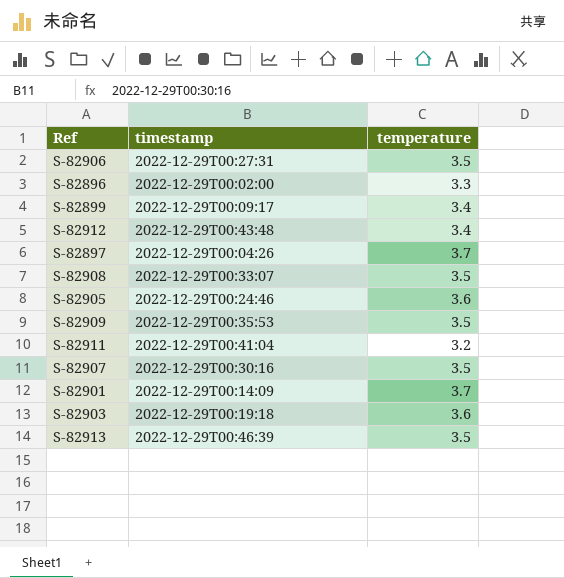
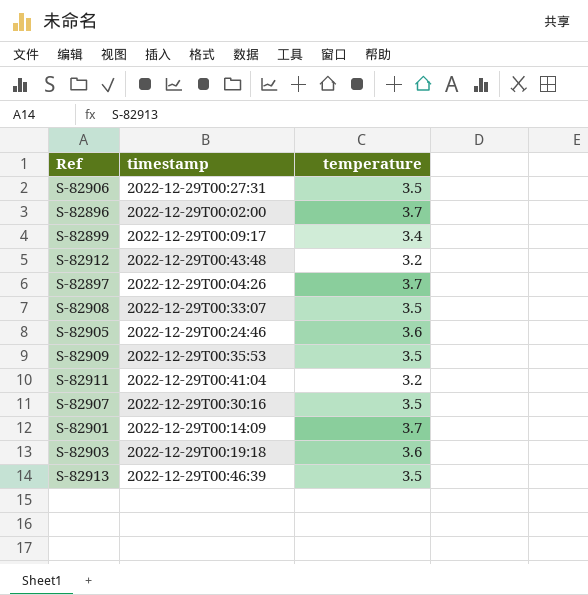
S-82896 | temperature: 3.3 -> 3.7
S-82912 | temperature: 3.4 -> 3.2

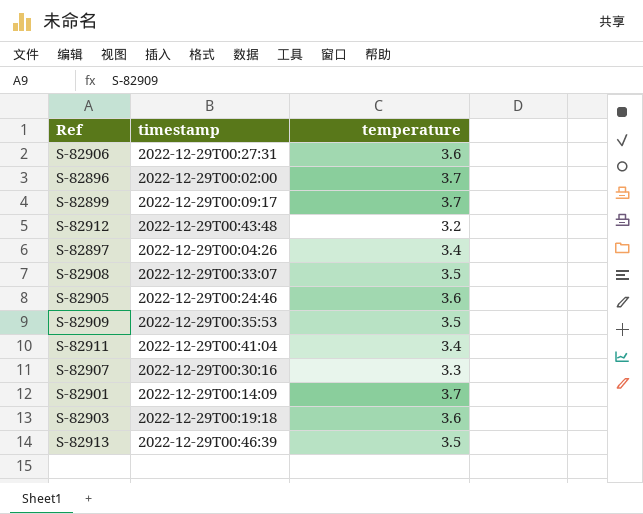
S-82906 | temperature: 3.5 -> 3.6
S-82899 | temperature: 3.4 -> 3.7
S-82897 | temperature: 3.7 -> 3.4
S-82911 | temperature: 3.2 -> 3.4
S-82907 | temperature: 3.5 -> 3.3

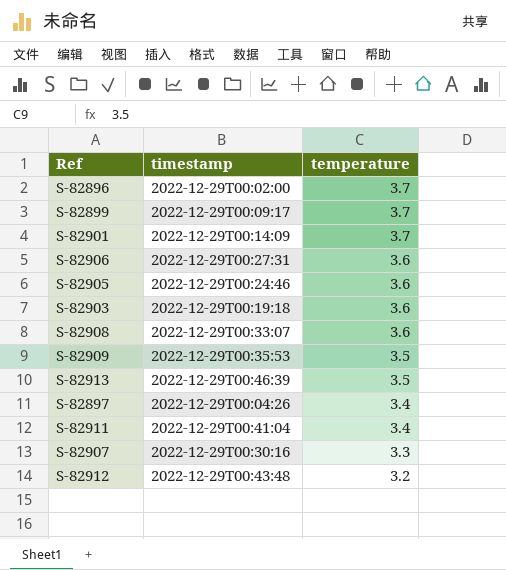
row order: none -> temperature descending
S-82908 | temperature: 3.5 -> 3.6

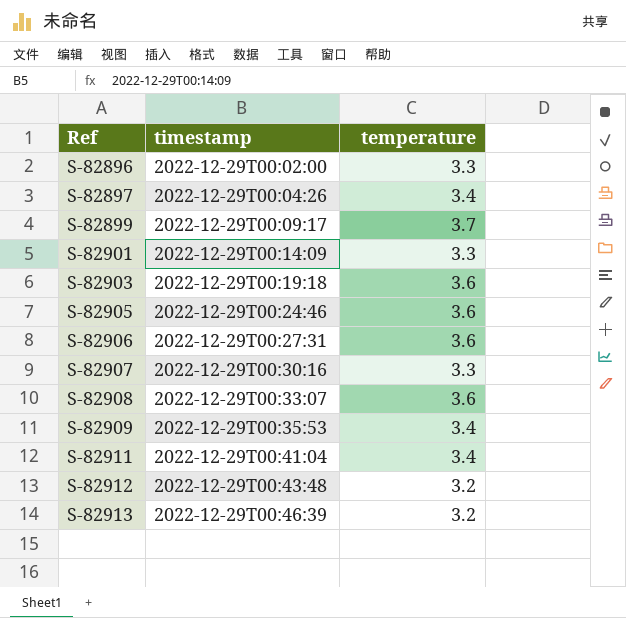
row order: temperature descending -> Ref ascending
S-82896 | temperature: 3.7 -> 3.3
S-82901 | temperature: 3.7 -> 3.3
S-82909 | temperature: 3.5 -> 3.4
S-82913 | temperature: 3.5 -> 3.2

